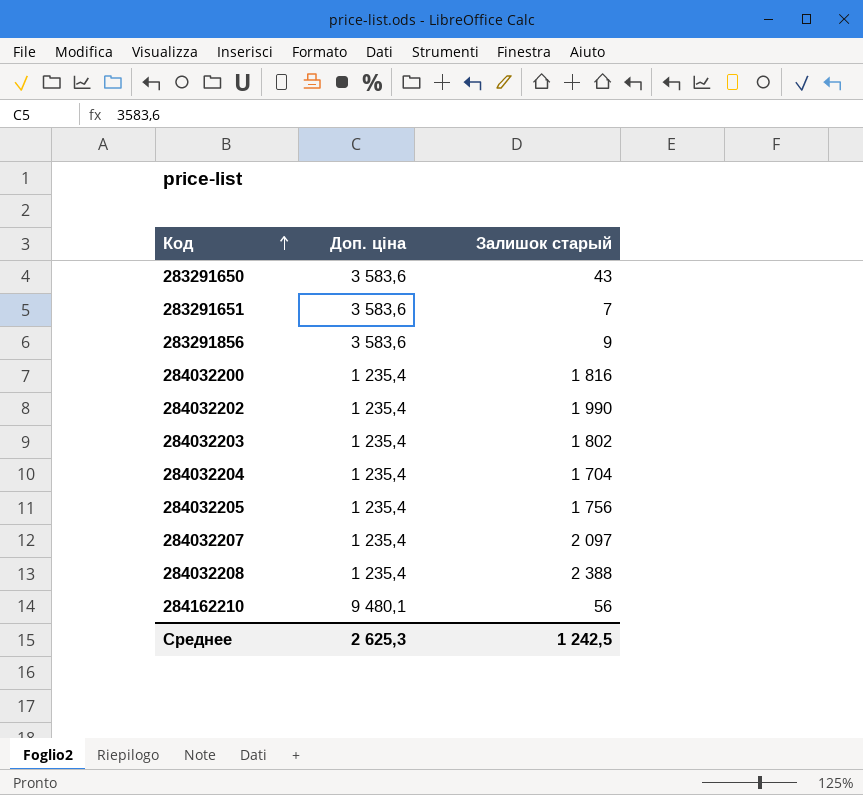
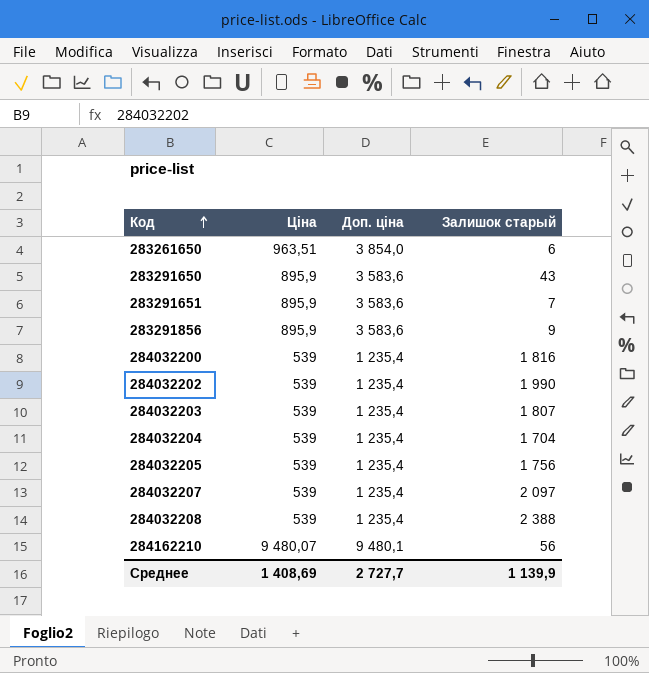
column Ціна | position: none -> 2
row 283261650: none -> 963,51 | 3 854,0 | 6
284032203 | Залишок старый: 1 802 -> 1 807
Среднее | Доп. ціна: 2 625,3 -> 2 727,7
Среднее | Залишок старый: 1 242,5 -> 1 139,9

